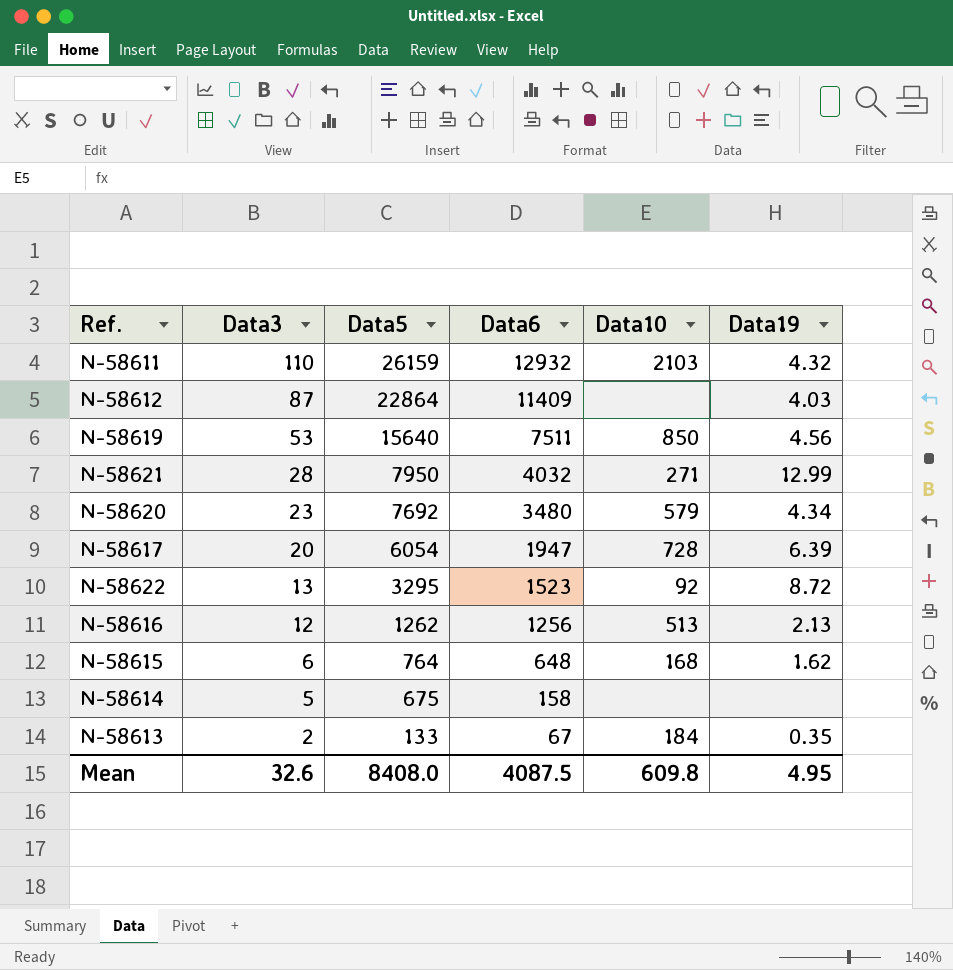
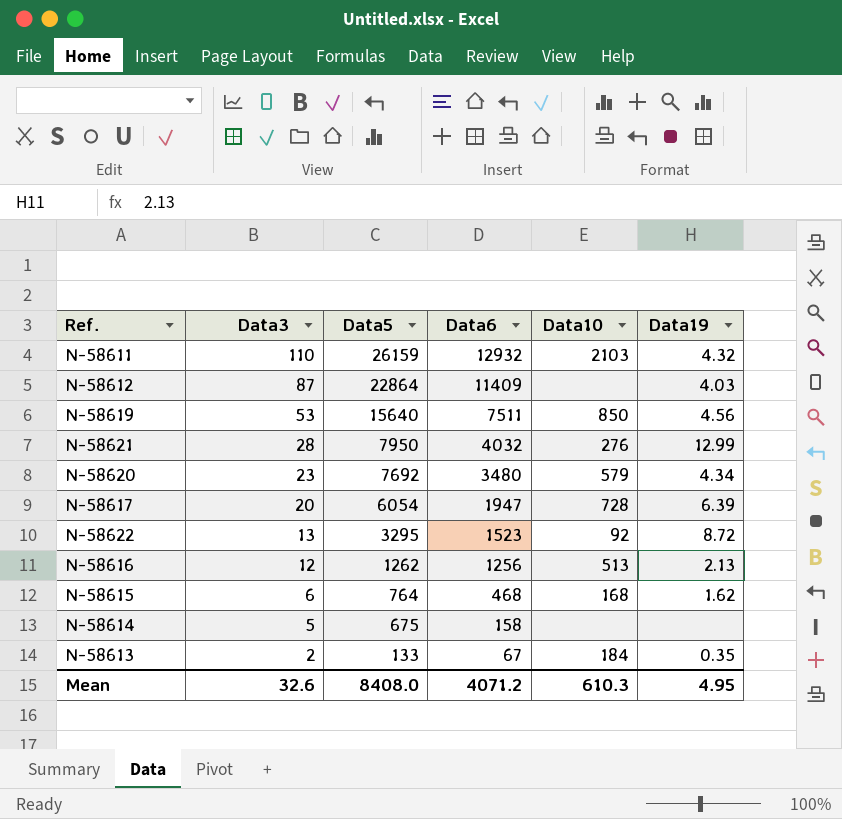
N-58621 | Data10: 271 -> 276
N-58615 | Data6: 648 -> 468
Mean | Data6: 4087.5 -> 4071.2
Mean | Data10: 609.8 -> 610.3

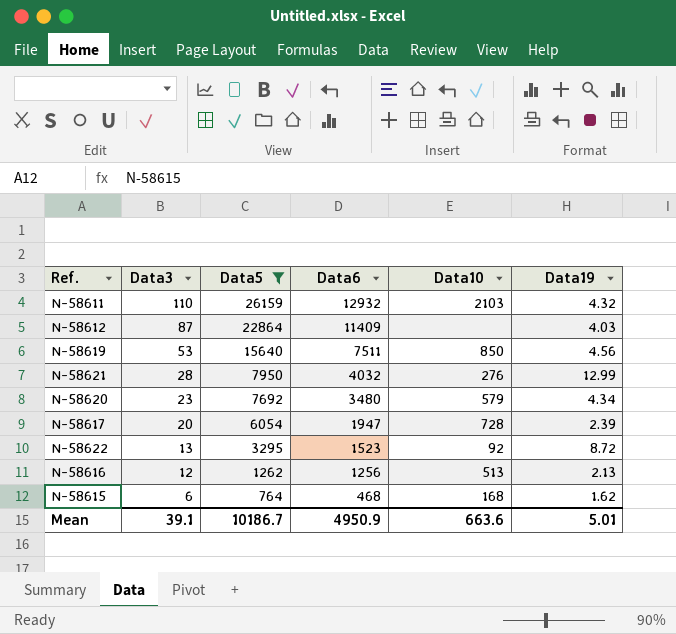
filter: none -> Data5 >= 764
N-58617 | Data19: 6.39 -> 2.39
Mean | Data3: 32.6 -> 39.1
Mean | Data5: 8408.0 -> 10186.7
Mean | Data6: 4071.2 -> 4950.9
Mean | Data10: 610.3 -> 663.6
Mean | Data19: 4.95 -> 5.01

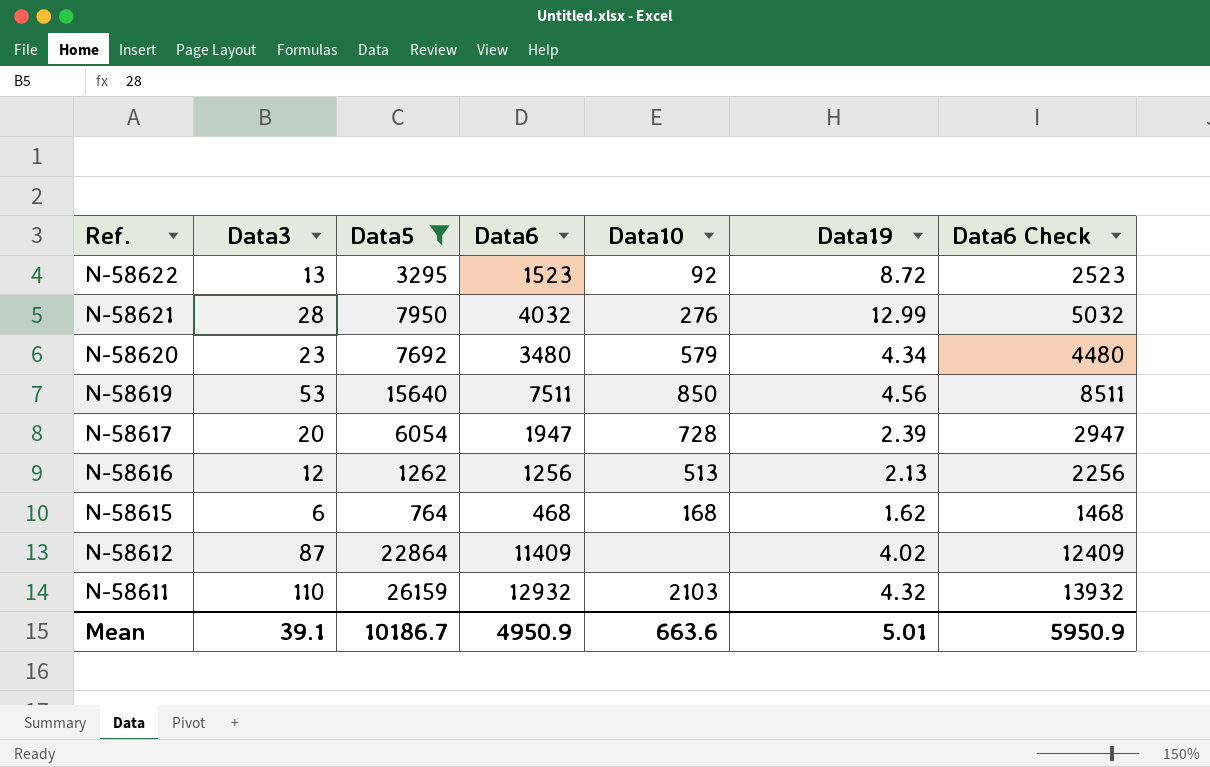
row order: Data3 descending -> Ref. descending
column Data6 Check | formula: none -> [Data6] + 1000
N-58612 | Data19: 4.03 -> 4.02

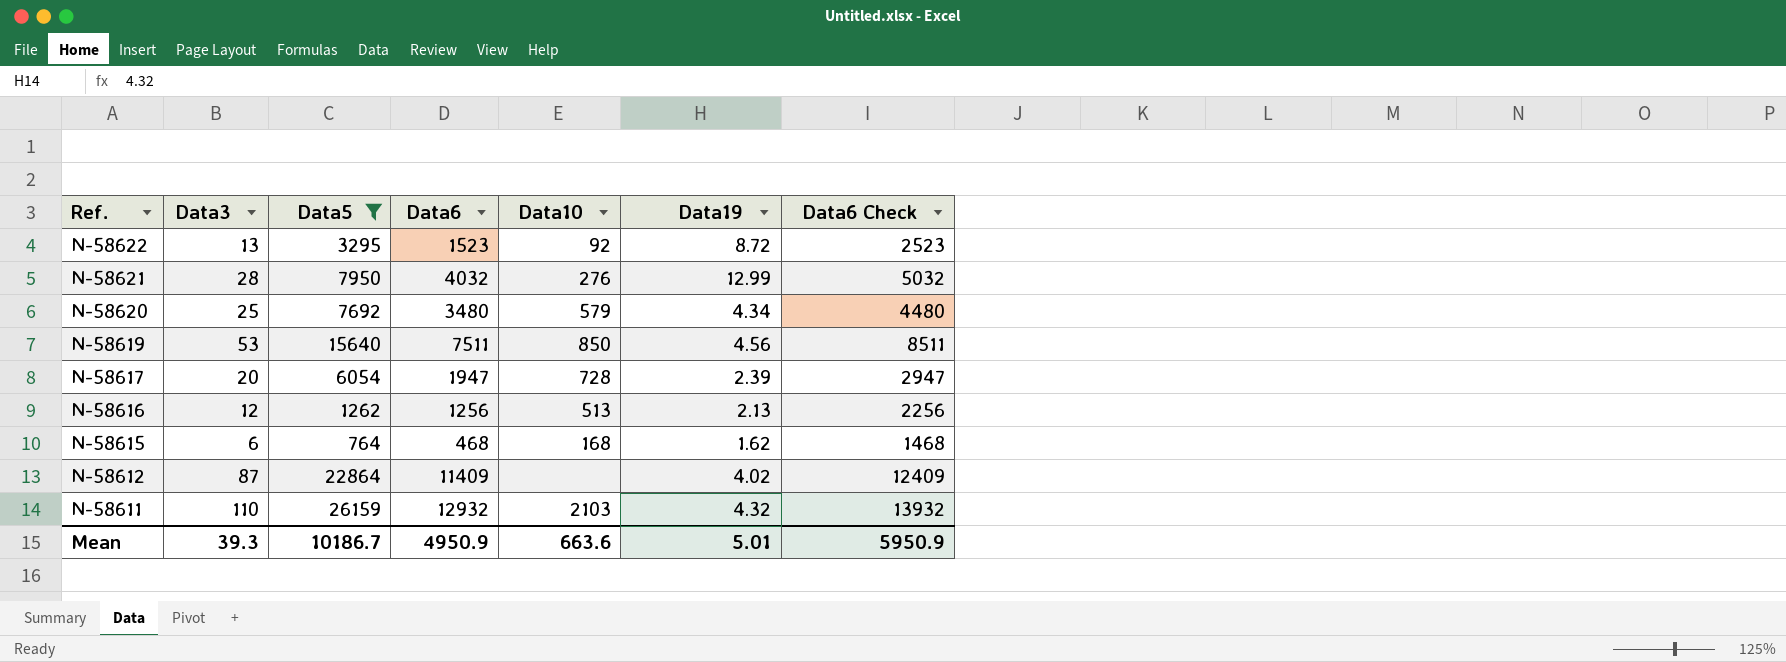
N-58620 | Data3: 23 -> 25
Mean | Data3: 39.1 -> 39.3

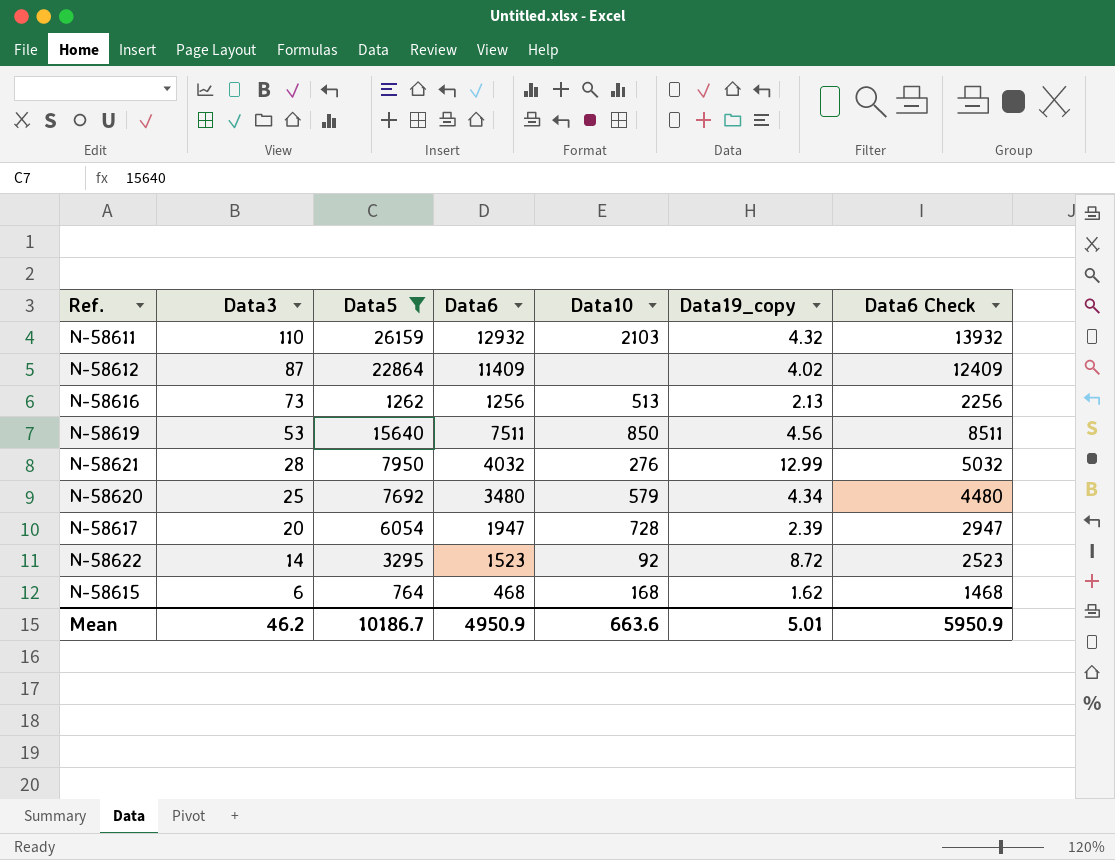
row order: Ref. descending -> Data3 descending
column name: Data19 -> Data19_copy
N-58616 | Data3: 12 -> 73
N-58622 | Data3: 13 -> 14
Mean | Data3: 39.3 -> 46.2

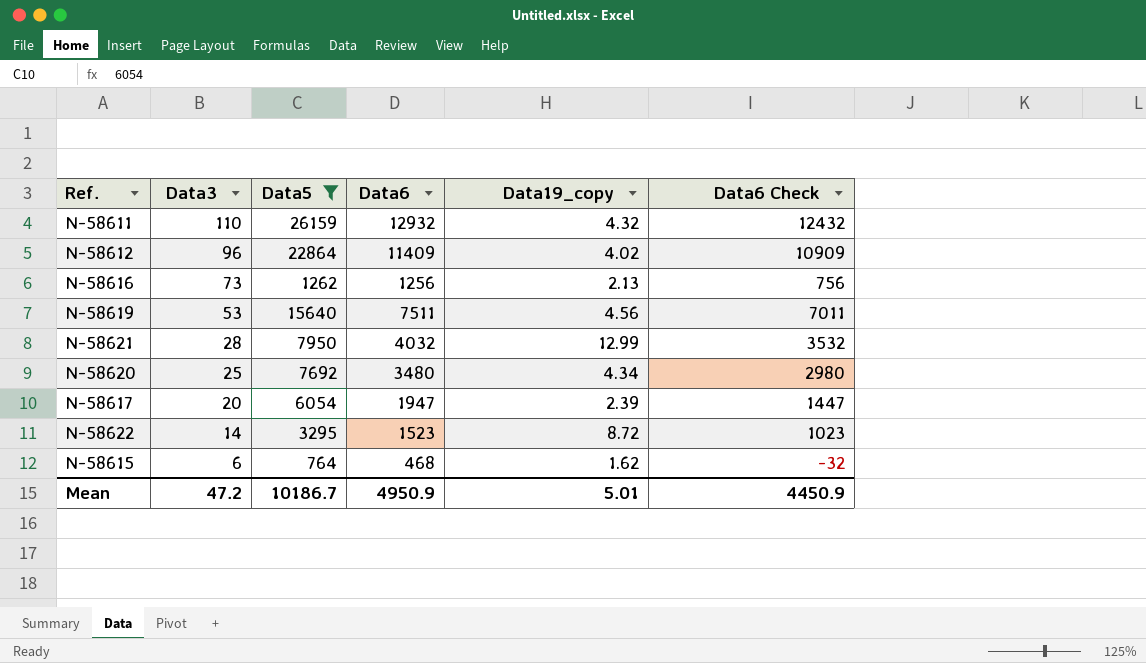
column Data10 | position: 5 -> none
column Data6 Check | formula: [Data6] + 1000 -> [Data6] - 500
N-58612 | Data3: 87 -> 96
Mean | Data3: 46.2 -> 47.2
Mean | Data6 Check: 5950.9 -> 4450.9

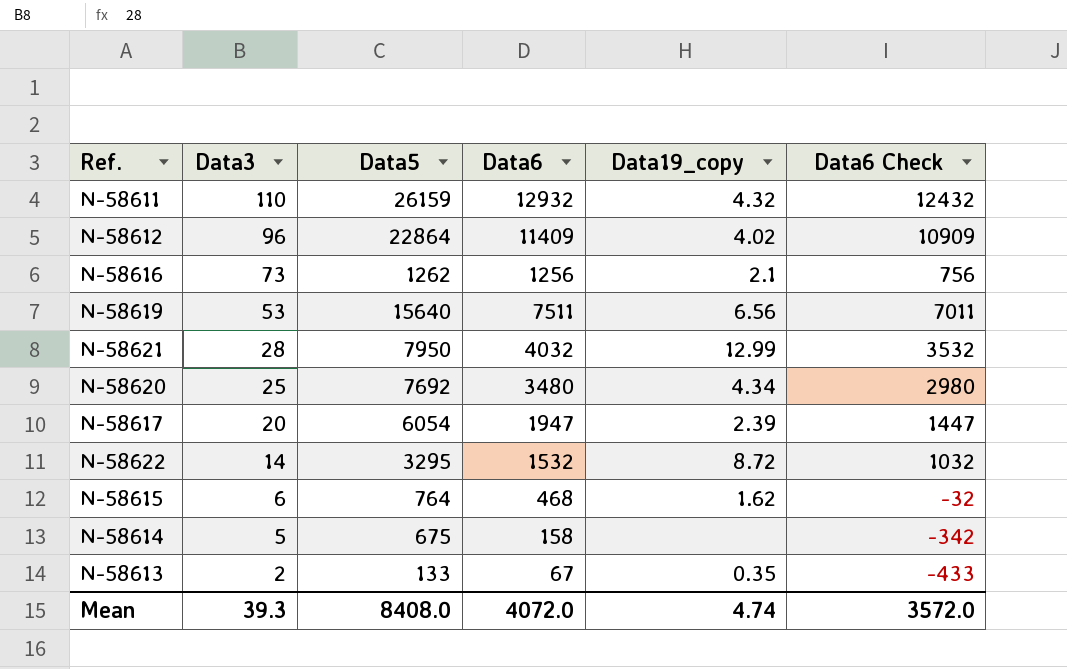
filter: Data5 >= 764 -> none
N-58616 | Data19_copy: 2.13 -> 2.1
N-58619 | Data19_copy: 4.56 -> 6.56
N-58622 | Data6: 1523 -> 1532
N-58622 | Data6 Check: 1023 -> 1032
Mean | Data3: 47.2 -> 39.3
Mean | Data5: 10186.7 -> 8408.0
Mean | Data6: 4950.9 -> 4072.0
Mean | Data19_copy: 5.01 -> 4.74
Mean | Data6 Check: 4450.9 -> 3572.0

